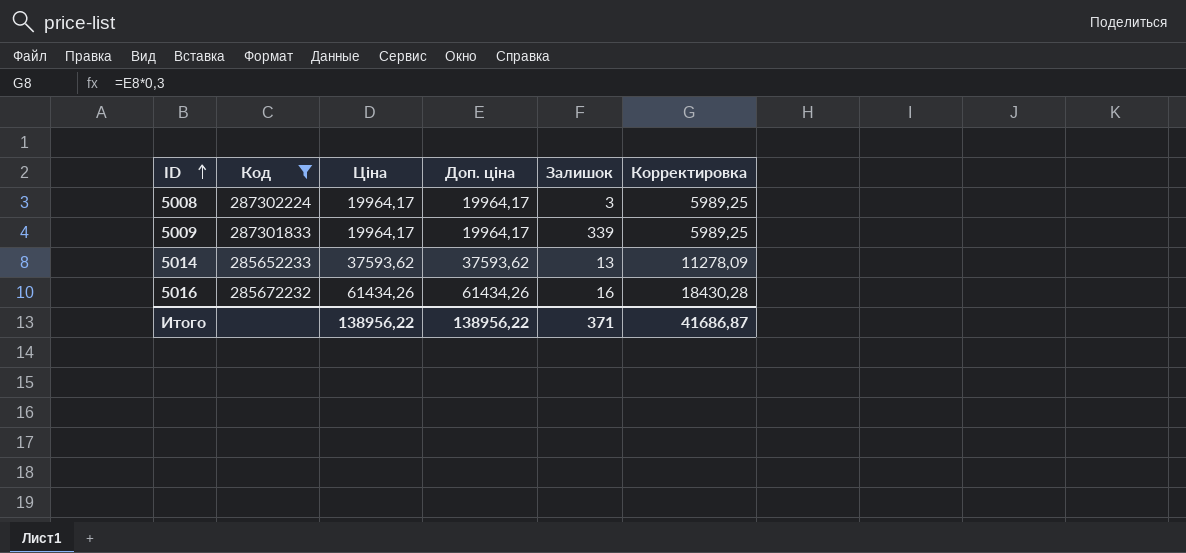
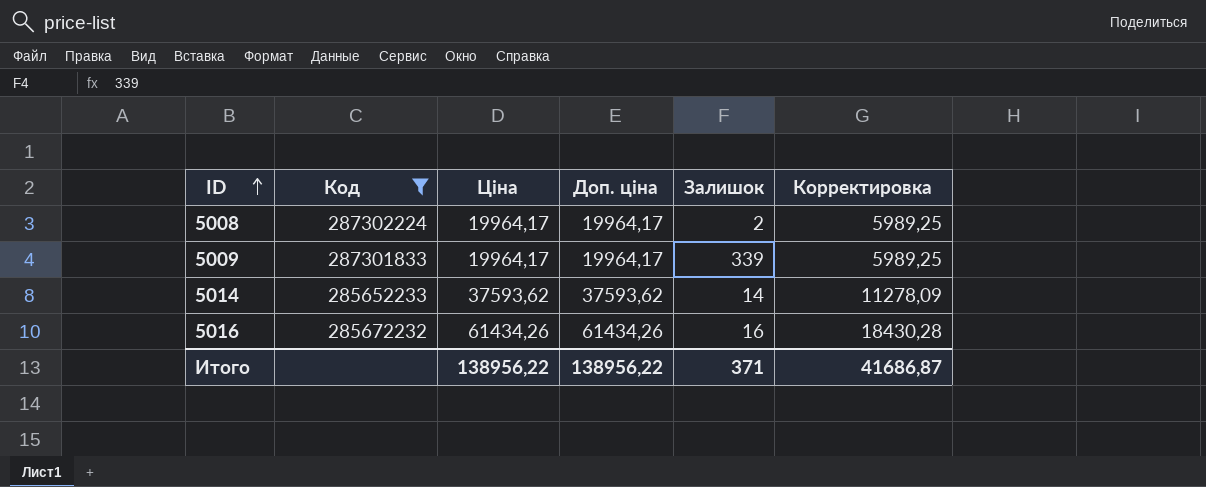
5008 | Залишок: 3 -> 2
5014 | Залишок: 13 -> 14

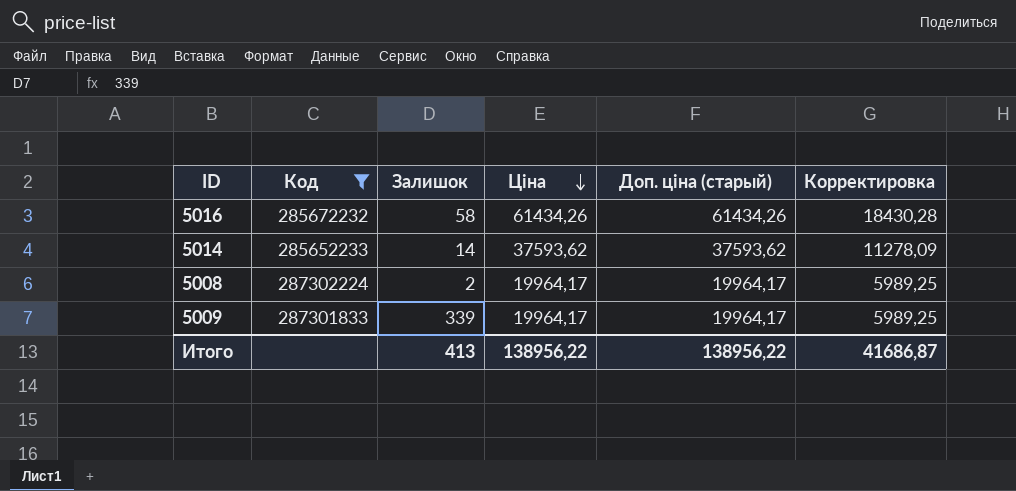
row order: ID ascending -> Ціна descending
column Залишок | position: 5 -> 3
column name: Доп. ціна -> Доп. ціна (старый)
5016 | Залишок: 16 -> 58
Итого | Залишок: 371 -> 413

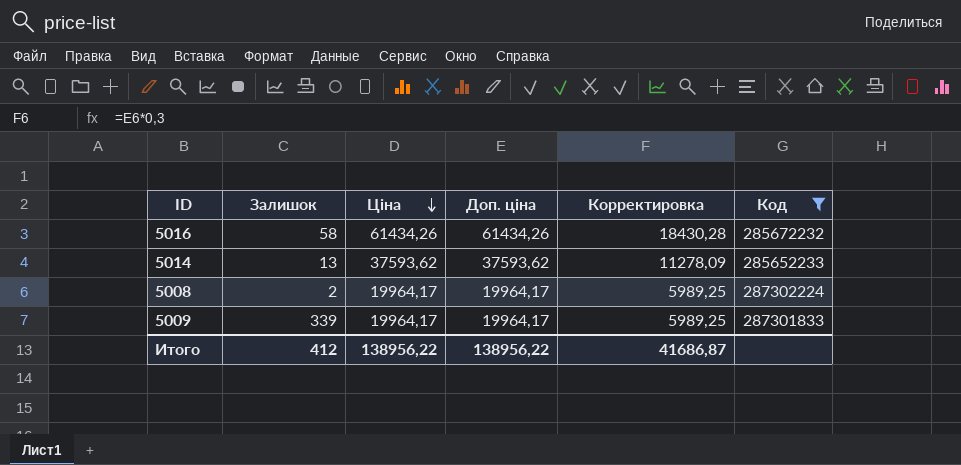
column name: Доп. ціна (старый) -> Доп. ціна
column Код | position: 2 -> 6
5014 | Залишок: 14 -> 13
Итого | Залишок: 413 -> 412

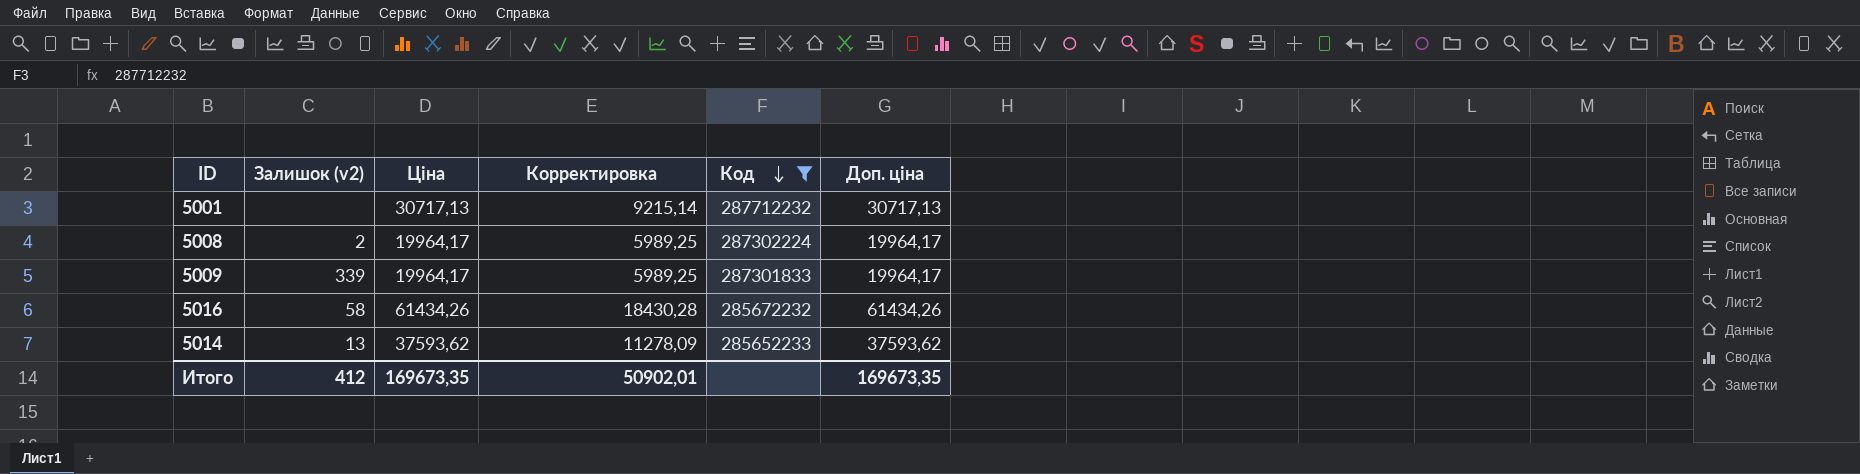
row order: Ціна descending -> Код descending
column name: Залишок -> Залишок (v2)
column Доп. ціна | position: 4 -> 6
row 5001: none -> none | 30717,13 | 9215,14 | 287712232 | 30717,13
Итого | Ціна: 138956,22 -> 169673,35
Итого | Корректировка: 41686,87 -> 50902,01
Итого | Доп. ціна: 138956,22 -> 169673,35

